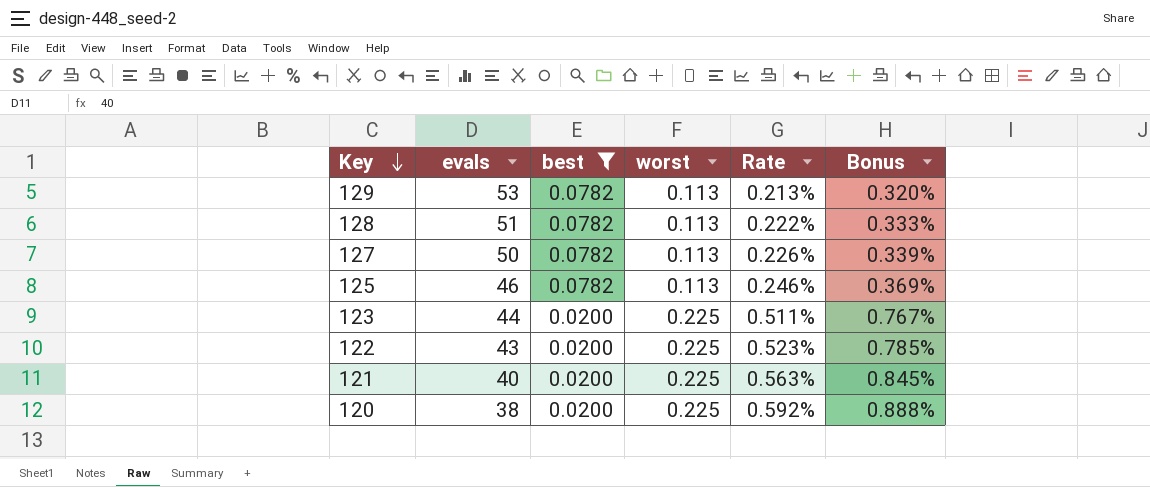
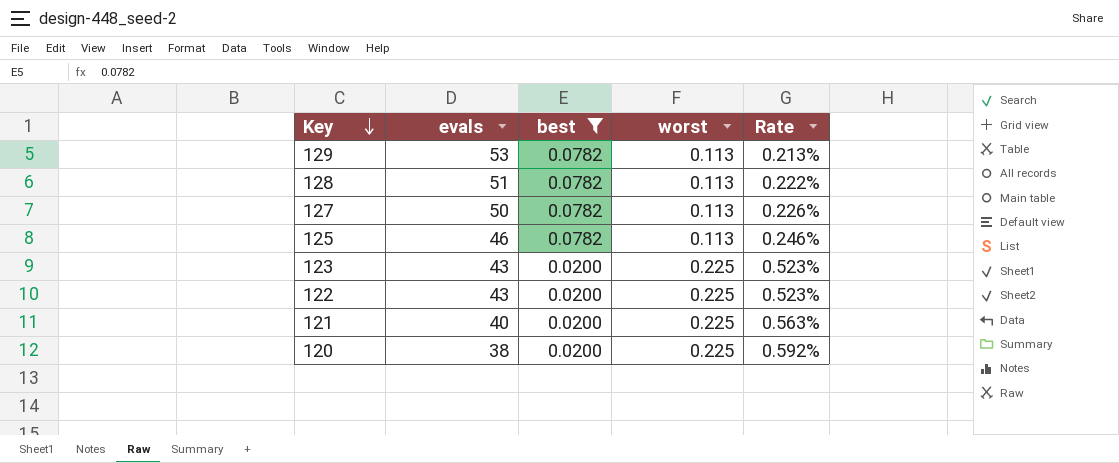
column Bonus | formula: [Rate] * 1.5 -> none
123 | evals: 44 -> 43
123 | Rate: 0.511% -> 0.523%

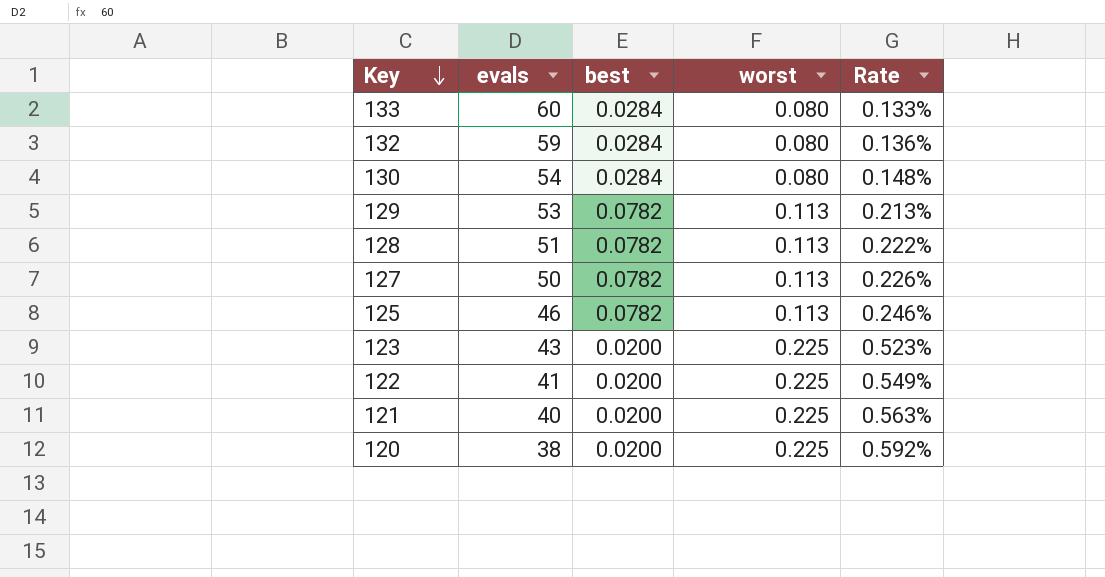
filter: best != 0.0284 -> none
122 | evals: 43 -> 41
122 | Rate: 0.523% -> 0.549%

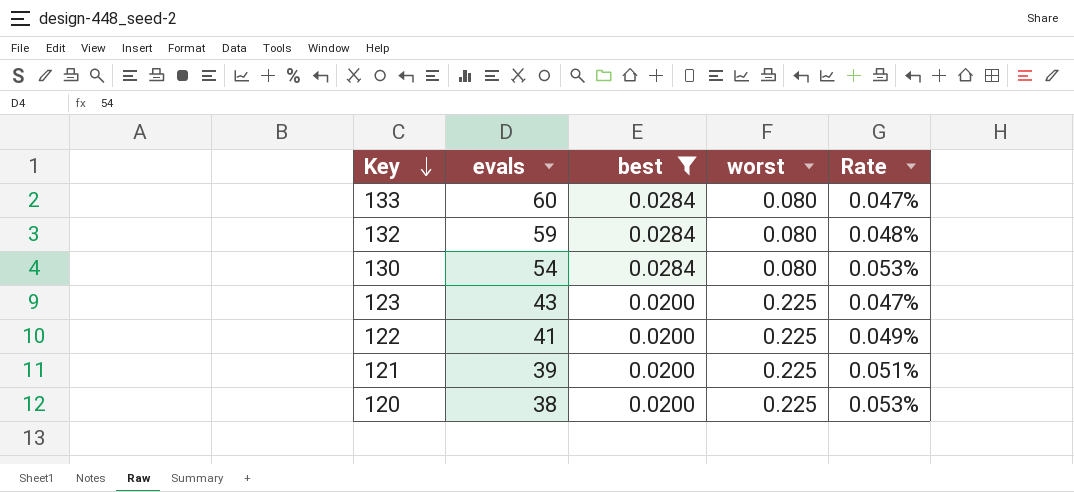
filter: none -> best != 0.0782
column Rate | formula: [worst] / [evals] -> [best] / [evals]
121 | evals: 40 -> 39

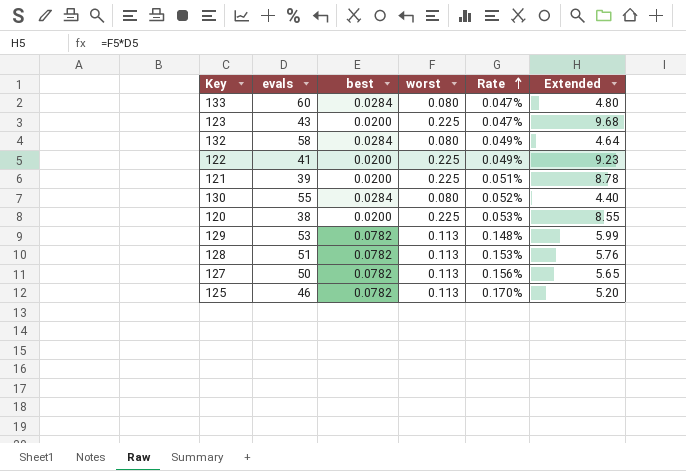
filter: best != 0.0782 -> none
row order: Key descending -> Rate ascending
column Extended | formula: none -> [evals] * [worst]
132 | evals: 59 -> 58
132 | Rate: 0.048% -> 0.049%
130 | evals: 54 -> 55
130 | Rate: 0.053% -> 0.052%

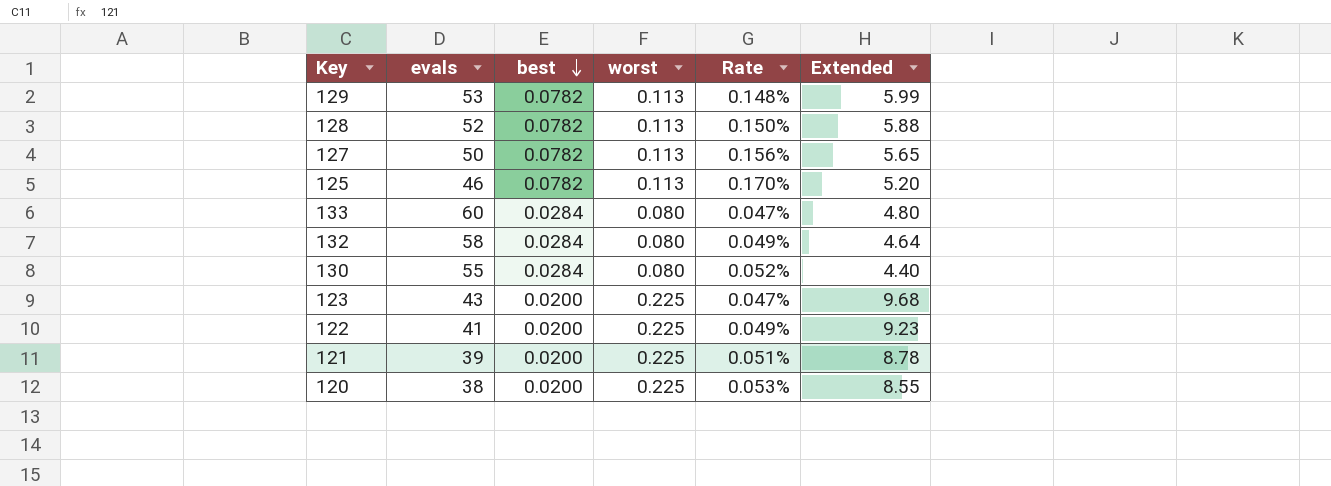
row order: Rate ascending -> best descending
128 | evals: 51 -> 52
128 | Rate: 0.153% -> 0.150%
128 | Extended: 5.76 -> 5.88

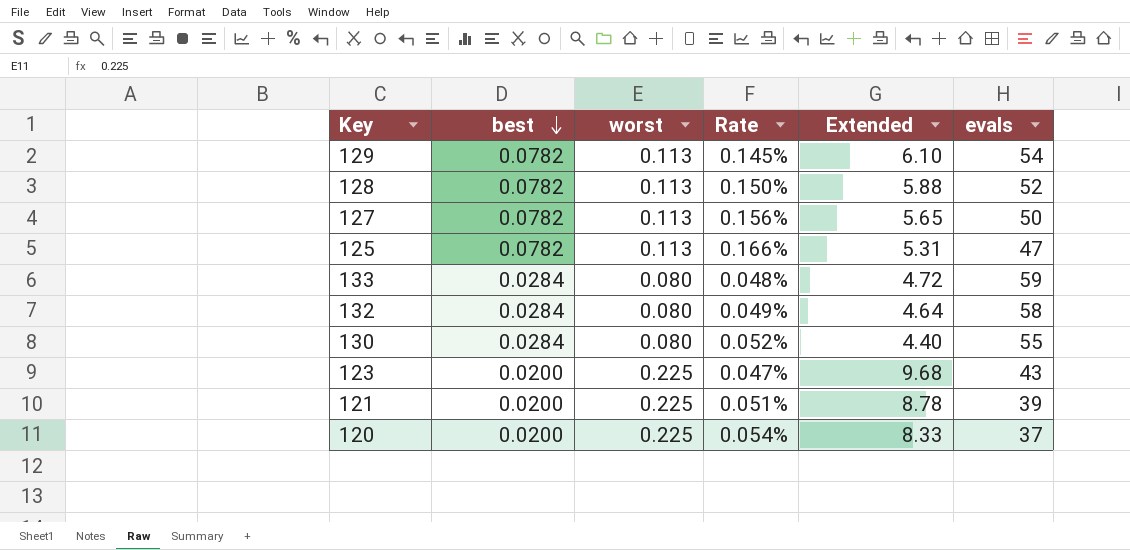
column evals | position: 2 -> 6
row 122: 41 | 0.0200 | 0.225 | 0.049% | 9.23 -> none
129 | Rate: 0.148% -> 0.145%
129 | Extended: 5.99 -> 6.10
129 | evals: 53 -> 54
125 | Rate: 0.170% -> 0.166%
125 | Extended: 5.20 -> 5.31
125 | evals: 46 -> 47
133 | Rate: 0.047% -> 0.048%
133 | Extended: 4.80 -> 4.72
133 | evals: 60 -> 59
120 | Rate: 0.053% -> 0.054%
120 | Extended: 8.55 -> 8.33
120 | evals: 38 -> 37

